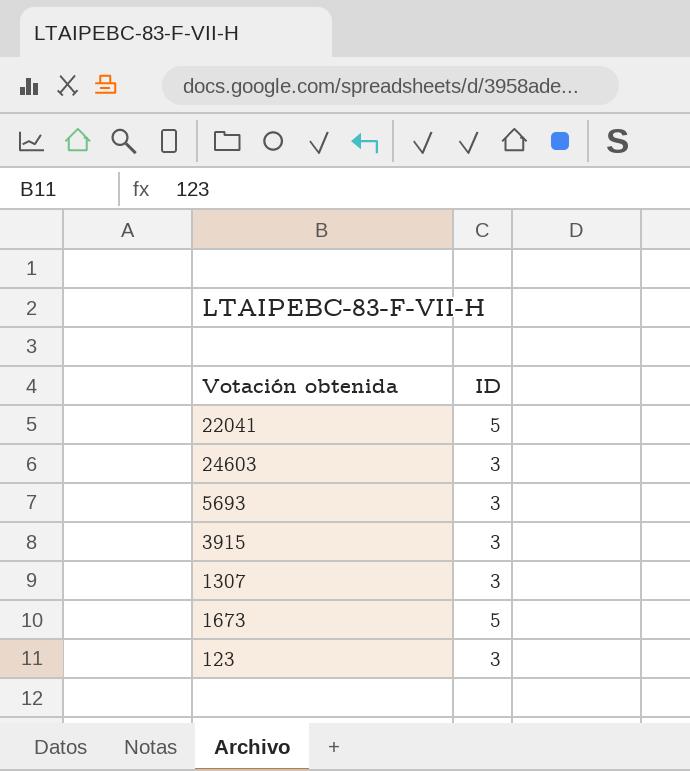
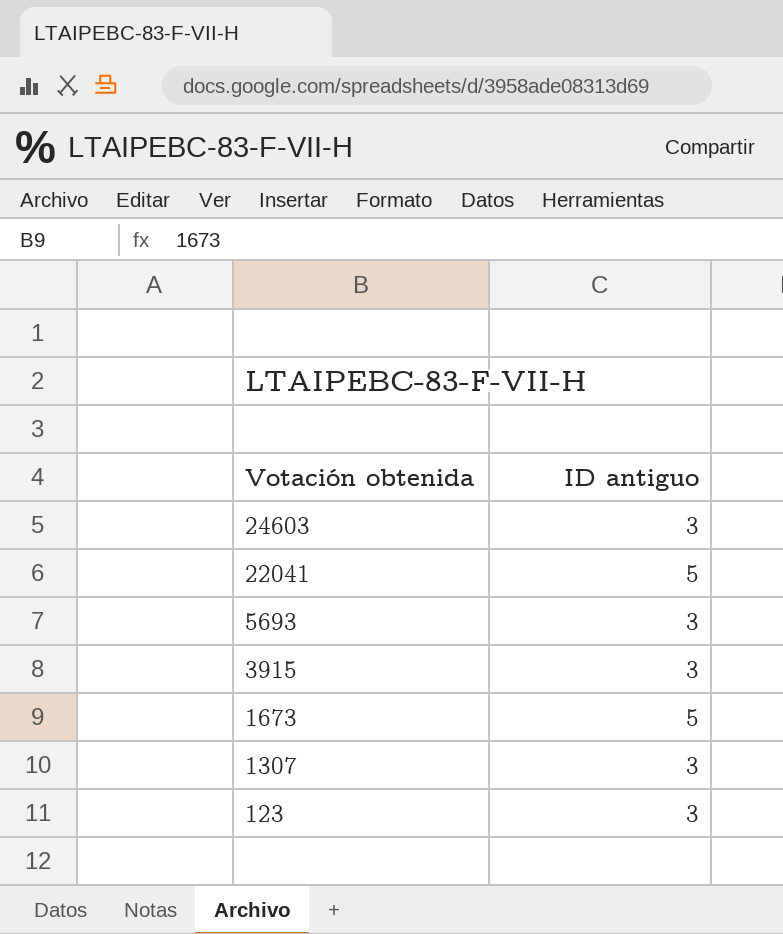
row order: none -> Votación obtenida descending
column name: ID -> ID antiguo

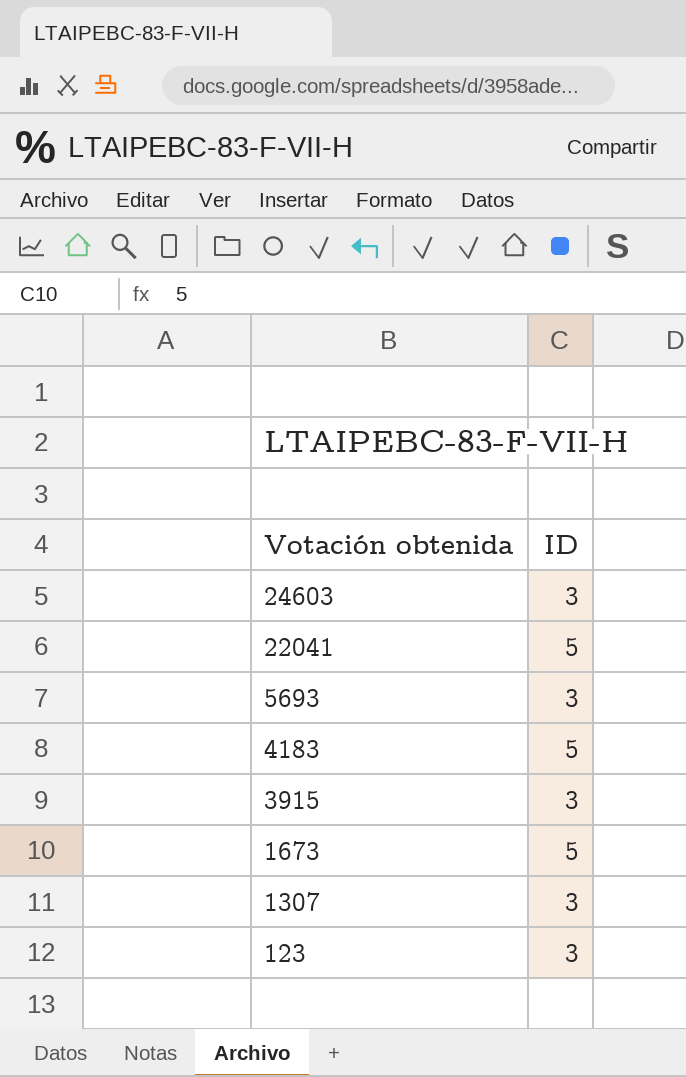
column name: ID antiguo -> ID
row 4183: none -> 5

